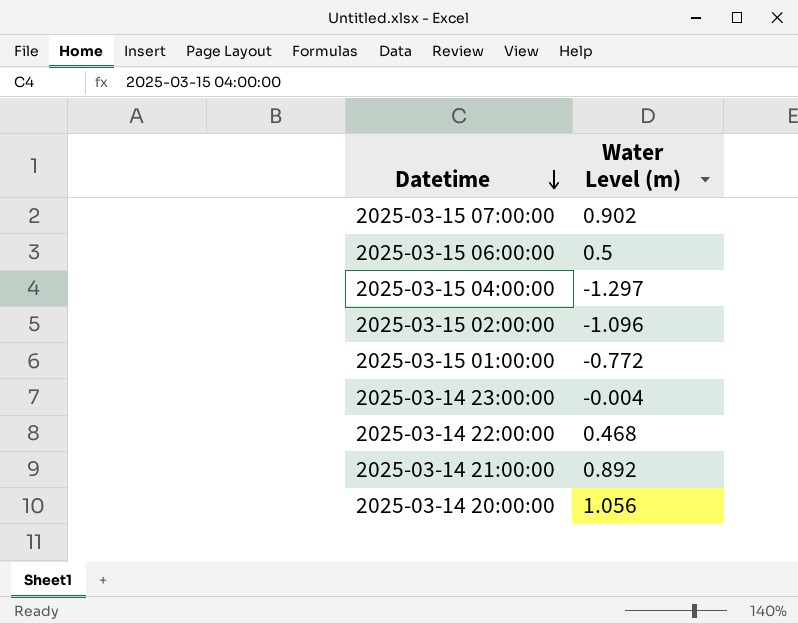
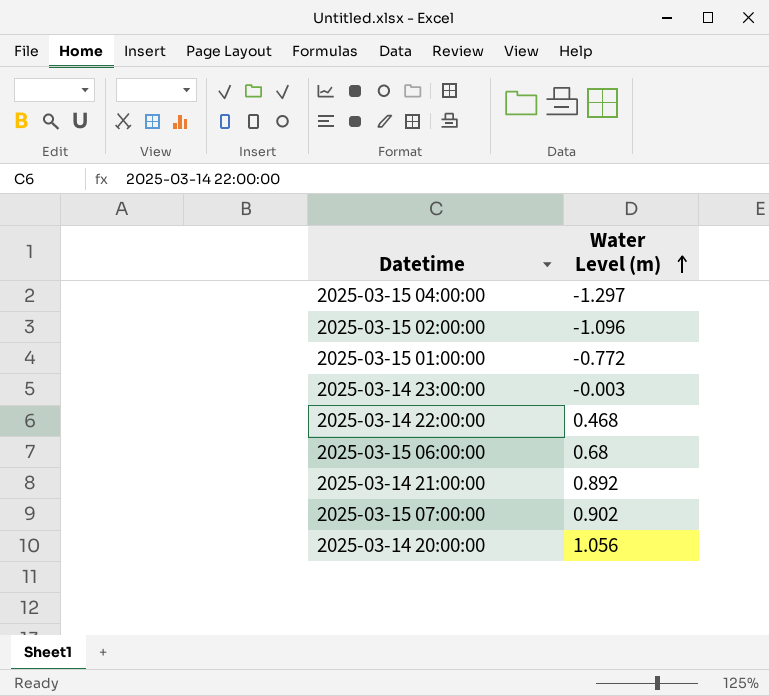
row order: Datetime descending -> Water Level (m) ascending
2025-03-14 23:00:00 | Water Level (m): -0.004 -> -0.003
2025-03-15 06:00:00 | Water Level (m): 0.5 -> 0.68

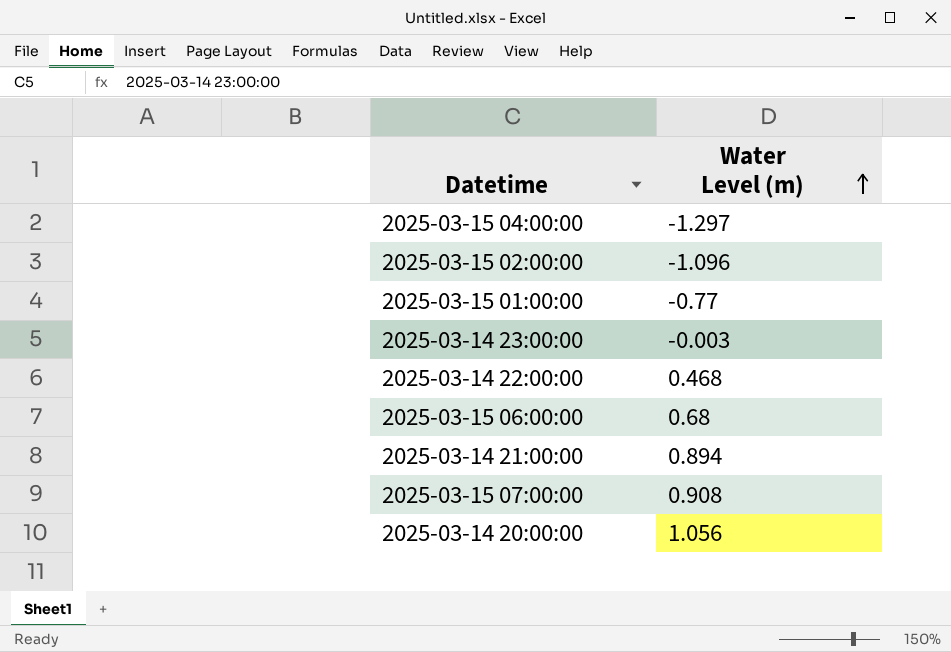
2025-03-15 01:00:00 | Water Level (m): -0.772 -> -0.77
2025-03-14 21:00:00 | Water Level (m): 0.892 -> 0.894
2025-03-15 07:00:00 | Water Level (m): 0.902 -> 0.908

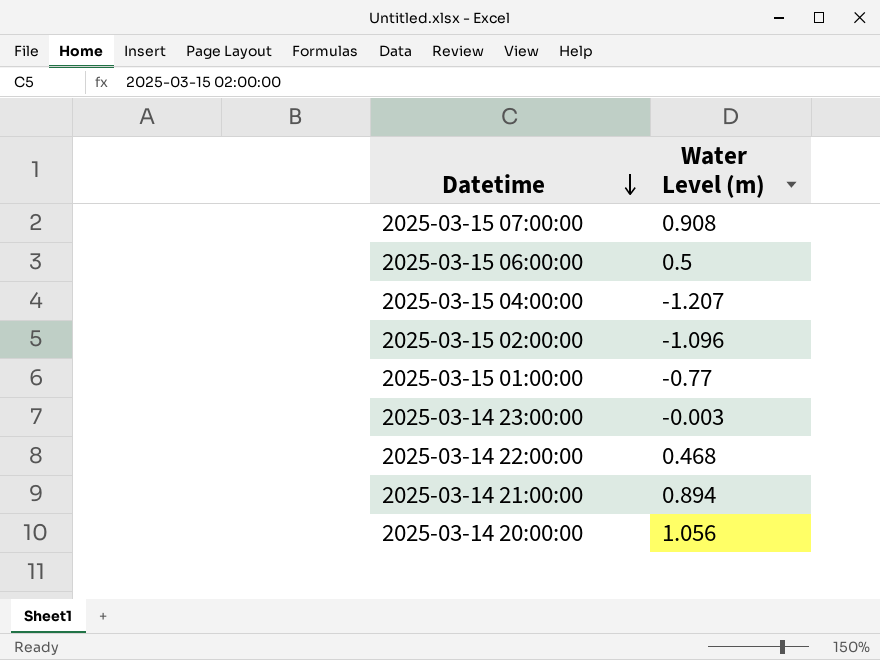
row order: Water Level (m) ascending -> Datetime descending
2025-03-15 06:00:00 | Water Level (m): 0.68 -> 0.5
2025-03-15 04:00:00 | Water Level (m): -1.297 -> -1.207

